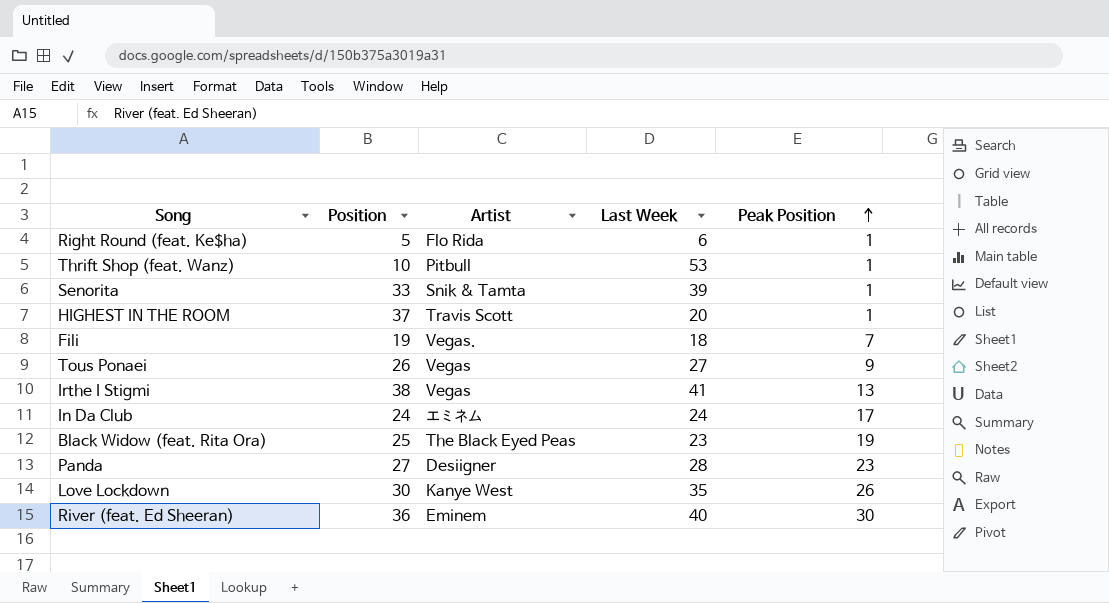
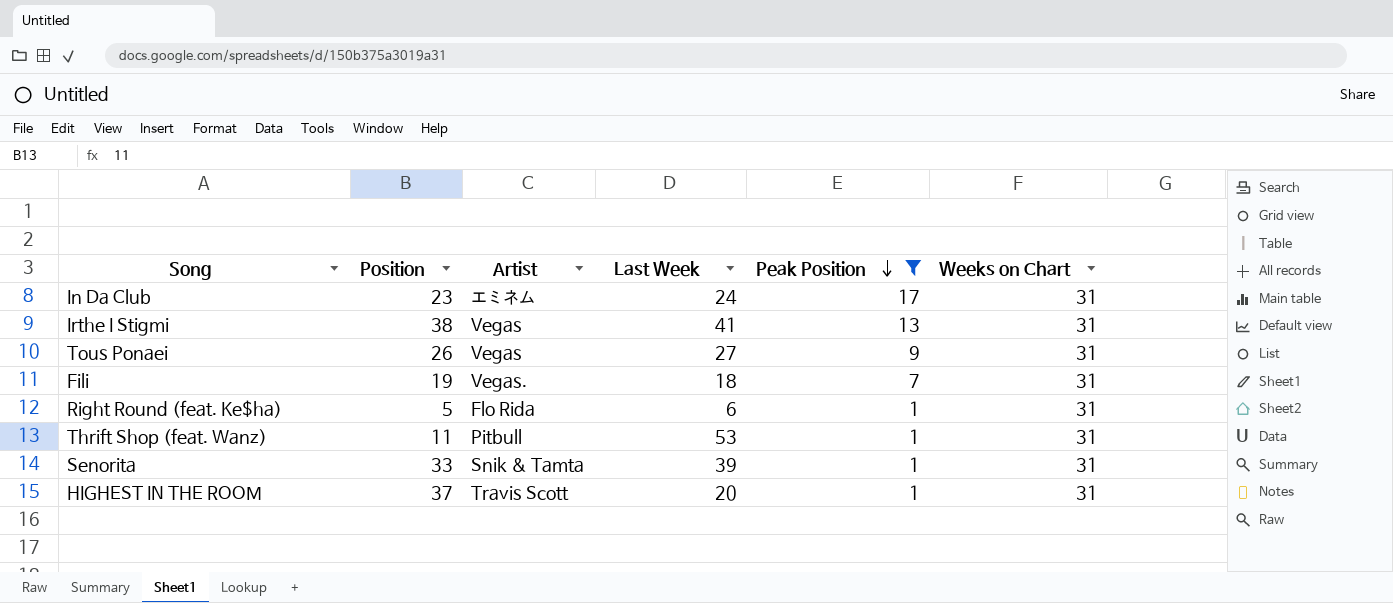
filter: none -> Peak Position <= 17
row order: Peak Position ascending -> Peak Position descending
column Weeks on Chart | position: none -> 6
In Da Club | Position: 24 -> 23
Thrift Shop (feat. Wanz) | Position: 10 -> 11

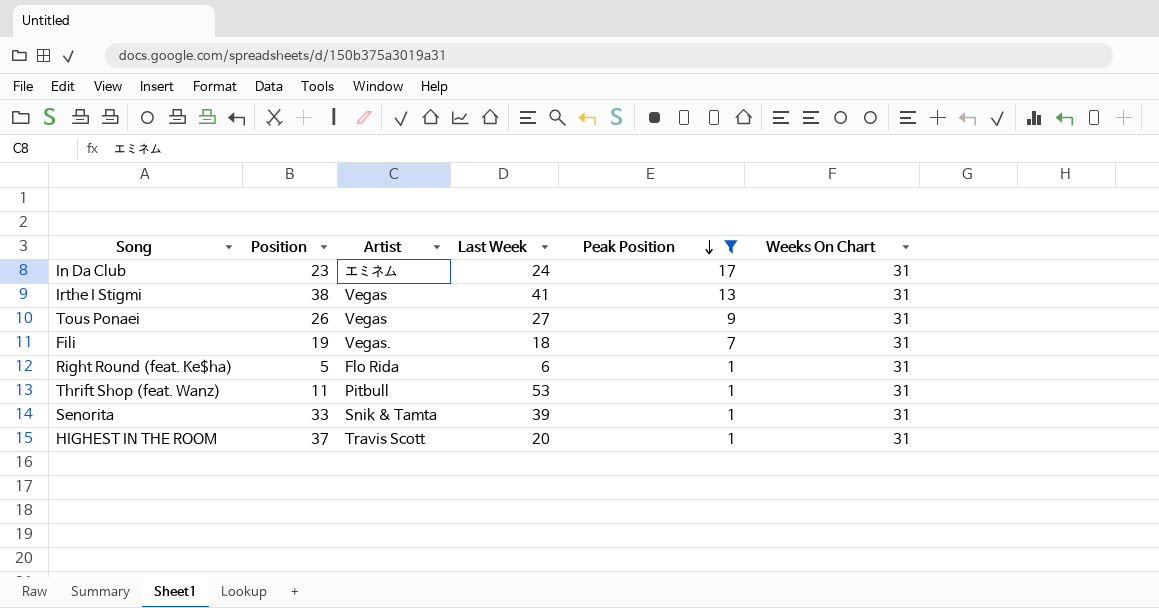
column name: Weeks on Chart -> Weeks On Chart

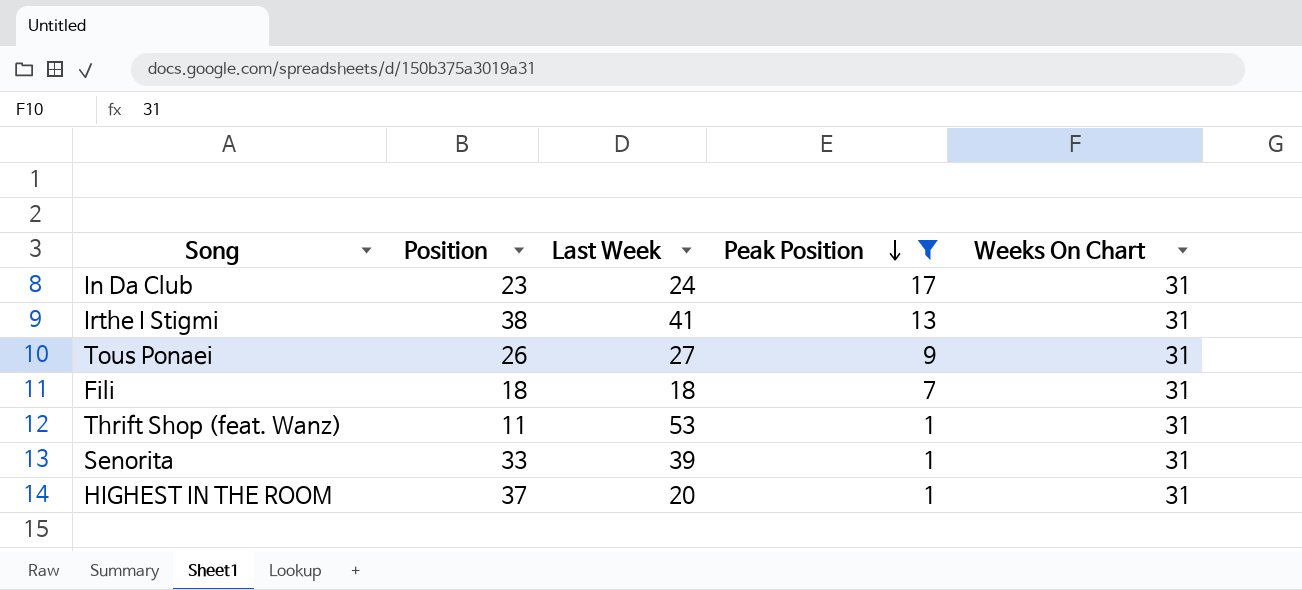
column Artist | position: 3 -> none
row Right Round (feat. Ke$ha): 5 | Flo Rida | 6 | 1 | 31 -> none
Fili | Position: 19 -> 18

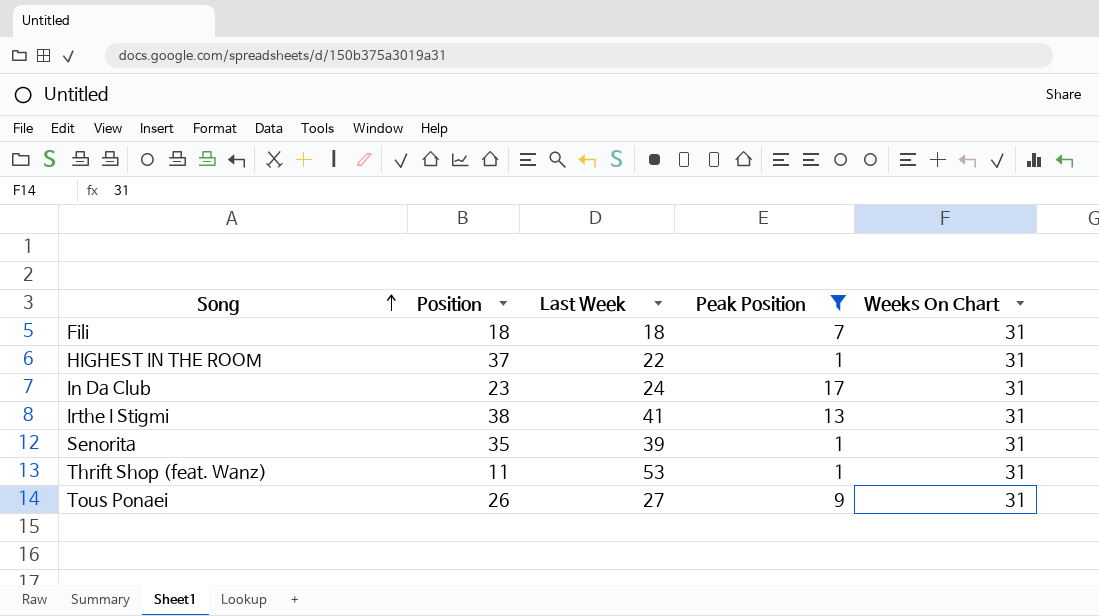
row order: Peak Position descending -> Song ascending
HIGHEST IN THE ROOM | Last Week: 20 -> 22
Senorita | Position: 33 -> 35

